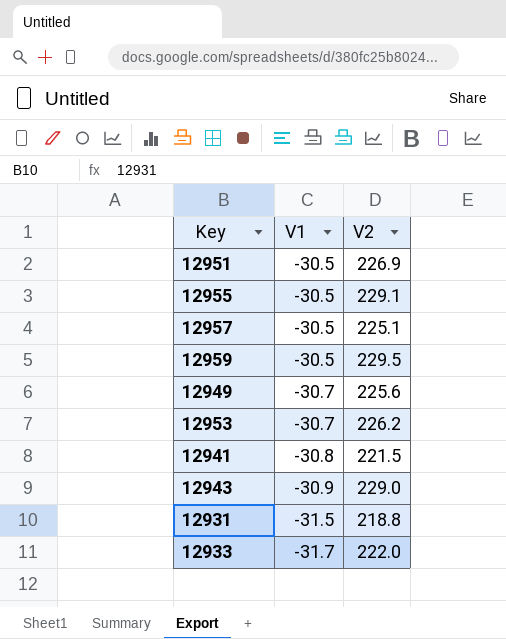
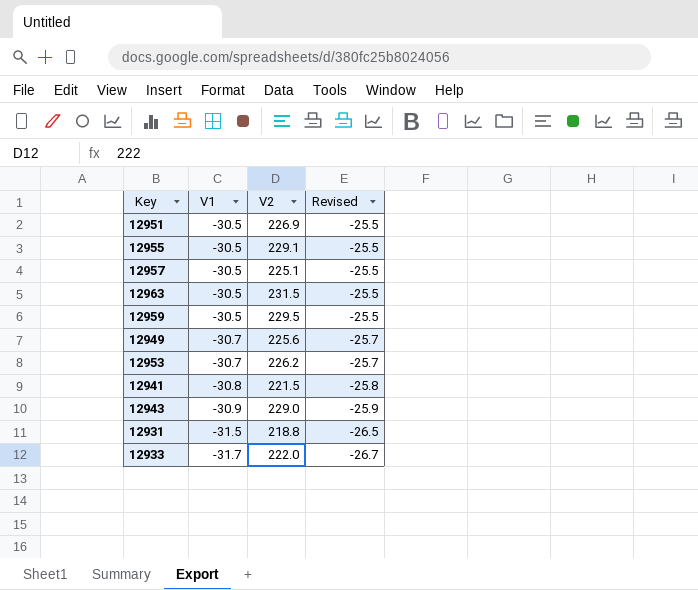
column Revised | formula: none -> [V1] + 5
row 12963: none -> -30.5 | 231.5 | -25.5

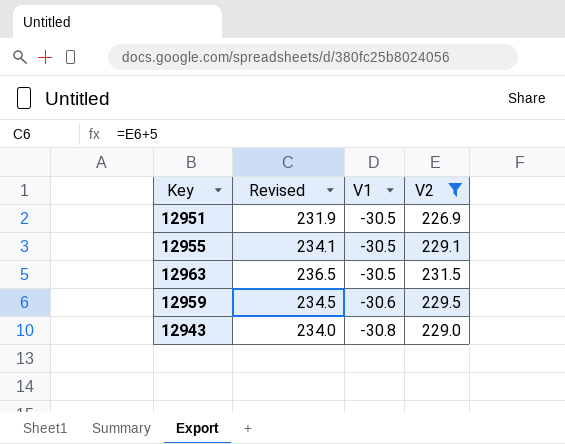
filter: none -> V2 >= 226.9
column Revised | formula: [V1] + 5 -> [V2] + 5
column Revised | position: 4 -> 2
12959 | V1: -30.5 -> -30.6
12943 | V1: -30.9 -> -30.8

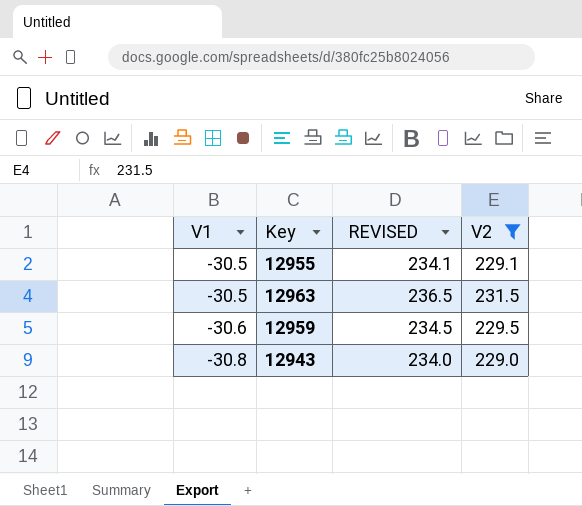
column V1 | position: 3 -> 1
column name: Revised -> REVISED
row 12951: 231.9 | -30.5 | 226.9 -> none

